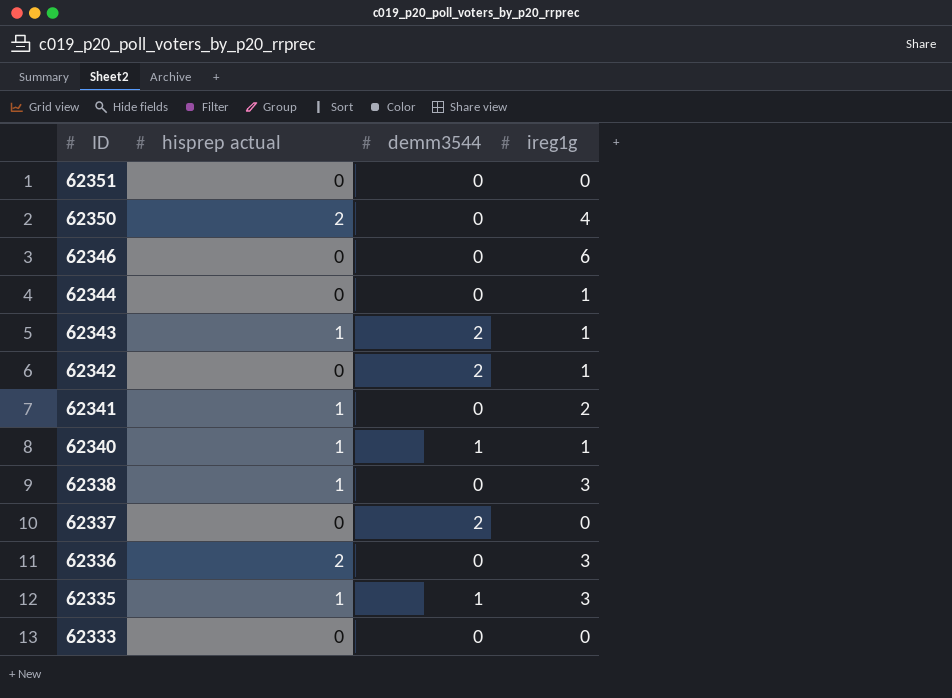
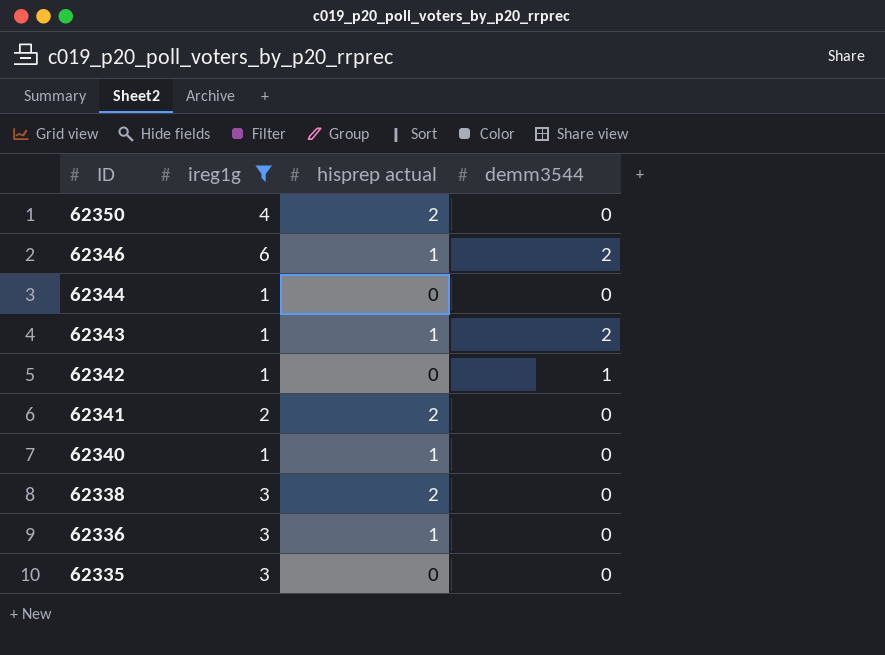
filter: none -> ireg1g != 0
column ireg1g | position: 4 -> 2
62346 | hisprep actual: 0 -> 1
62346 | demm3544: 0 -> 2
62342 | demm3544: 2 -> 1
62341 | hisprep actual: 1 -> 2
62340 | demm3544: 1 -> 0
62338 | hisprep actual: 1 -> 2
62336 | hisprep actual: 2 -> 1
62335 | hisprep actual: 1 -> 0
62335 | demm3544: 1 -> 0

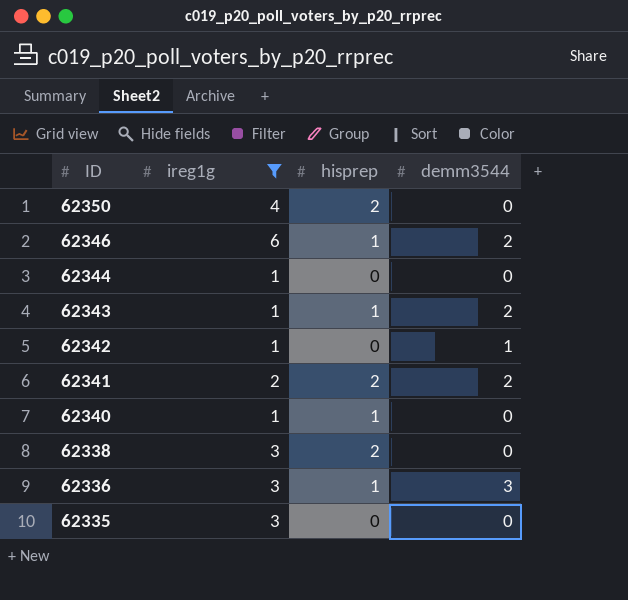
column name: hisprep actual -> hisprep
62341 | demm3544: 0 -> 2
62336 | demm3544: 0 -> 3

